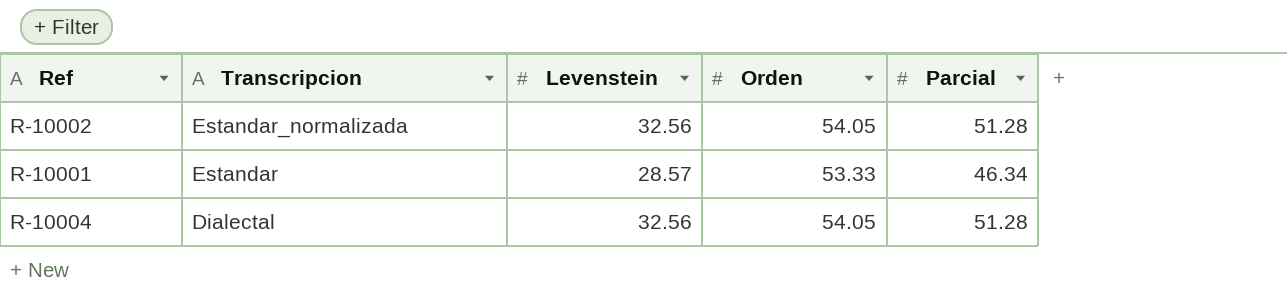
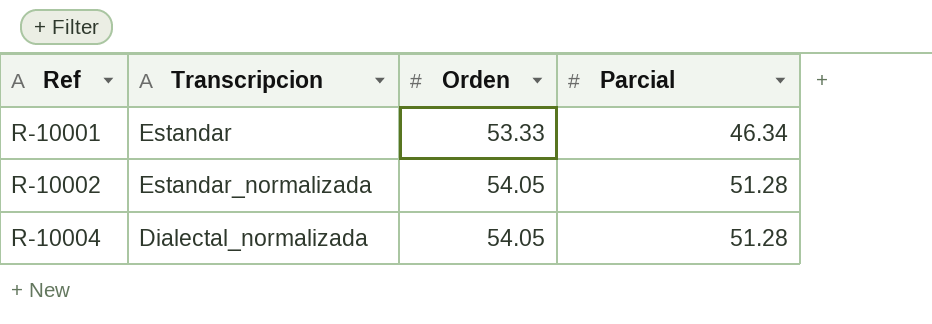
row order: Transcripcion descending -> Ref ascending
column Levenstein | position: 3 -> none
R-10004 | Transcripcion: Dialectal -> Dialectal_normalizada

